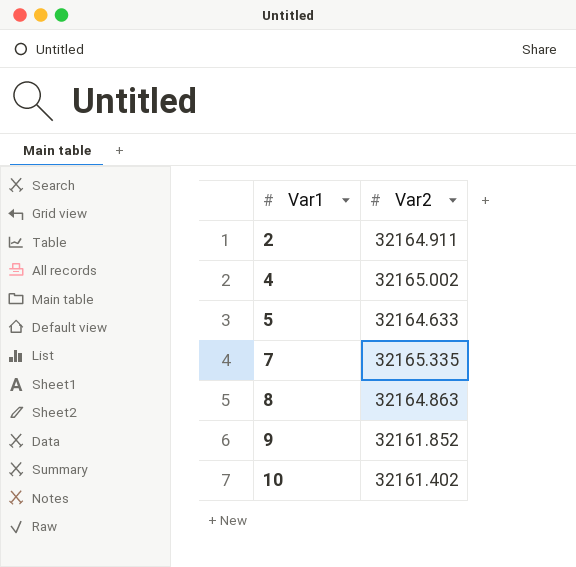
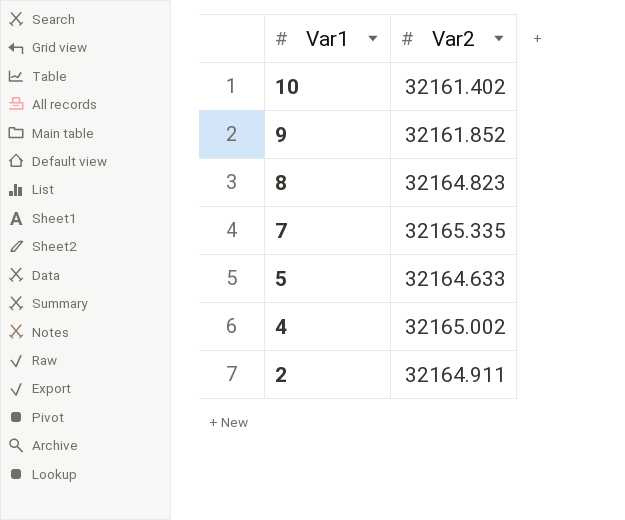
row order: Var1 ascending -> Var1 descending
8 | Var2: 32164.863 -> 32164.823

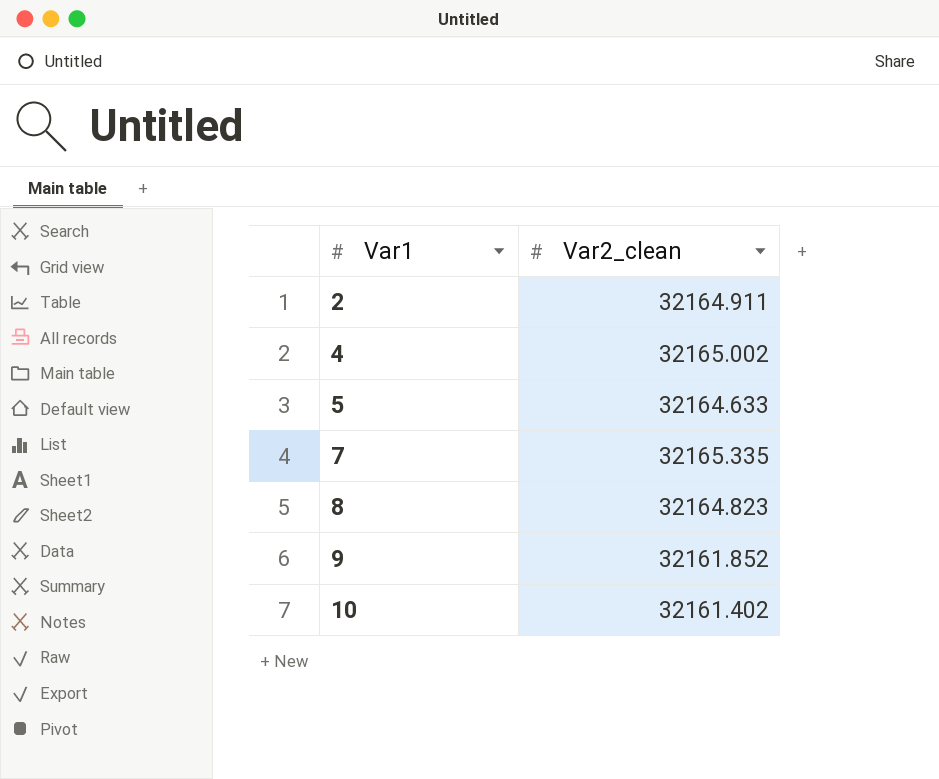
row order: Var1 descending -> Var1 ascending
column name: Var2 -> Var2_clean

